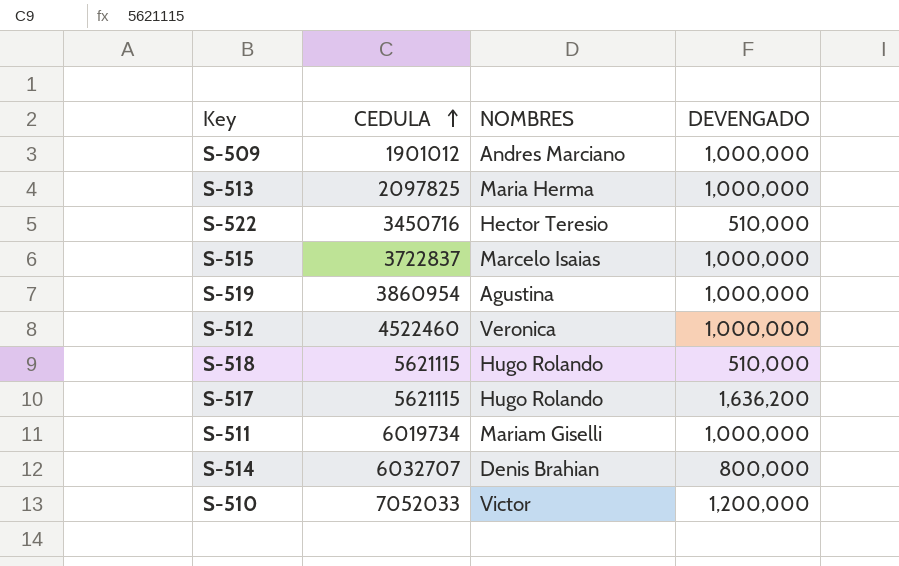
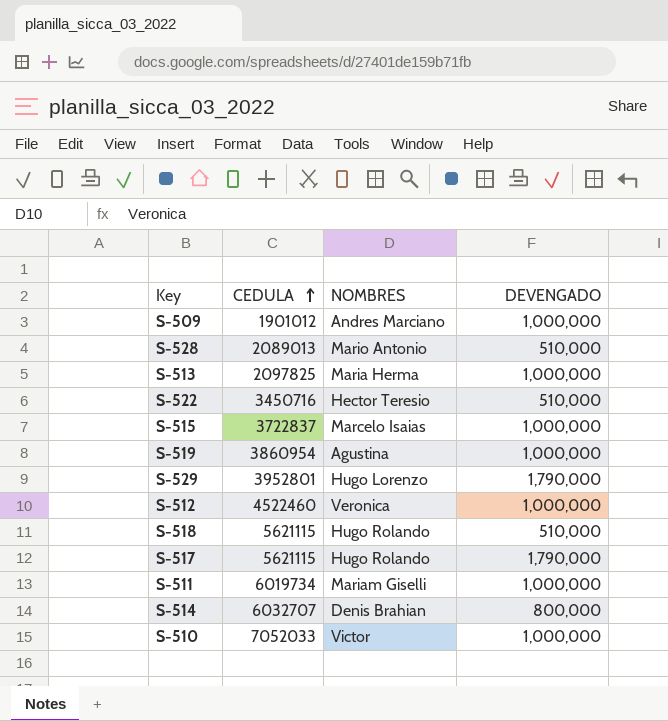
row S-528: none -> 2089013 | Mario Antonio | 510,000
row S-529: none -> 3952801 | Hugo Lorenzo | 1,790,000
S-517 | DEVENGADO: 1,636,200 -> 1,790,000
S-510 | DEVENGADO: 1,200,000 -> 1,000,000

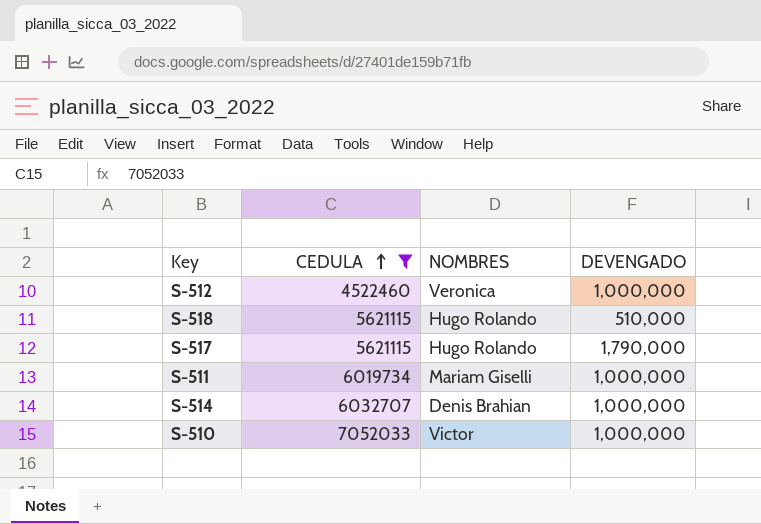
filter: none -> CEDULA >= 4522460
S-514 | DEVENGADO: 800,000 -> 1,000,000

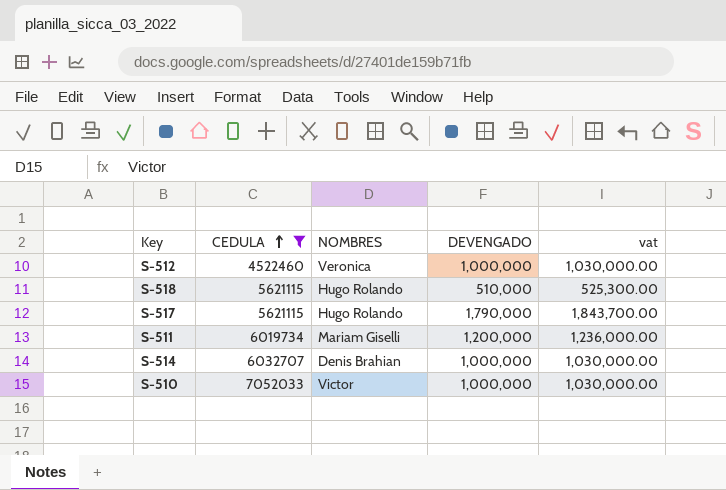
column vat | formula: none -> [DEVENGADO] * 1.03
S-511 | DEVENGADO: 1,000,000 -> 1,200,000

